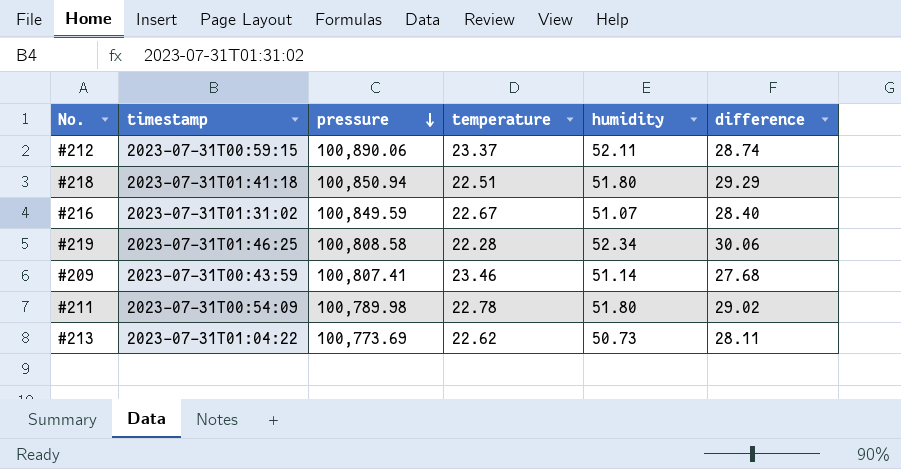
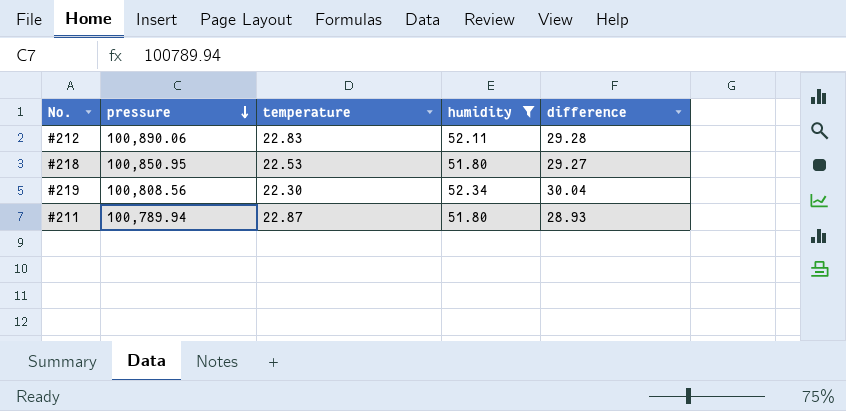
filter: none -> humidity >= 51.80
column timestamp | position: 2 -> none
#212 | temperature: 23.37 -> 22.83
#212 | difference: 28.74 -> 29.28
#218 | pressure: 100,850.94 -> 100,850.95
#218 | temperature: 22.51 -> 22.53
#218 | difference: 29.29 -> 29.27
#219 | pressure: 100,808.58 -> 100,808.56
#219 | temperature: 22.28 -> 22.30
#219 | difference: 30.06 -> 30.04
#211 | pressure: 100,789.98 -> 100,789.94
#211 | temperature: 22.78 -> 22.87
#211 | difference: 29.02 -> 28.93

